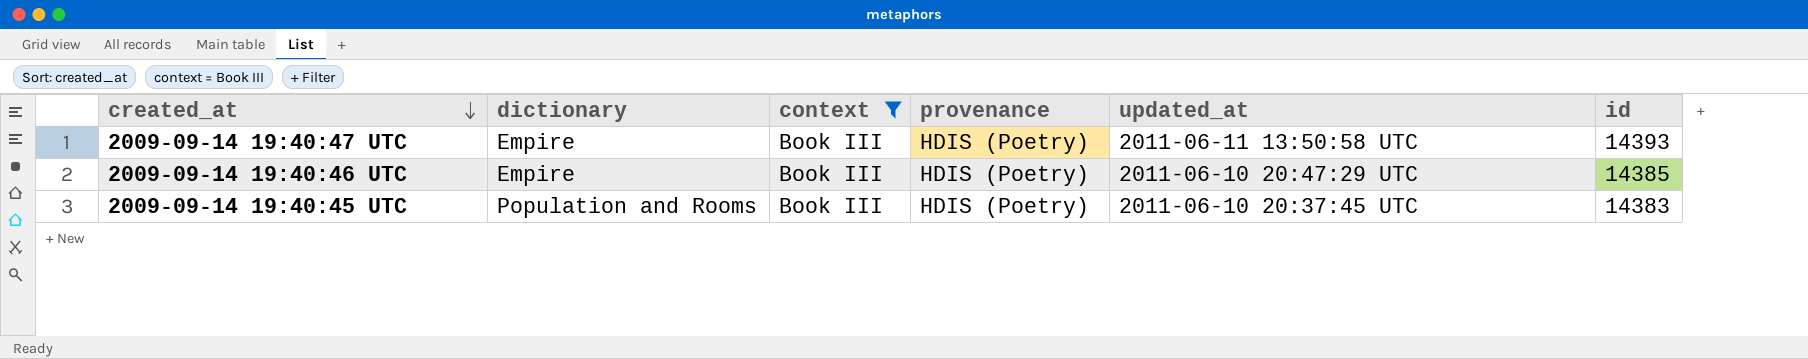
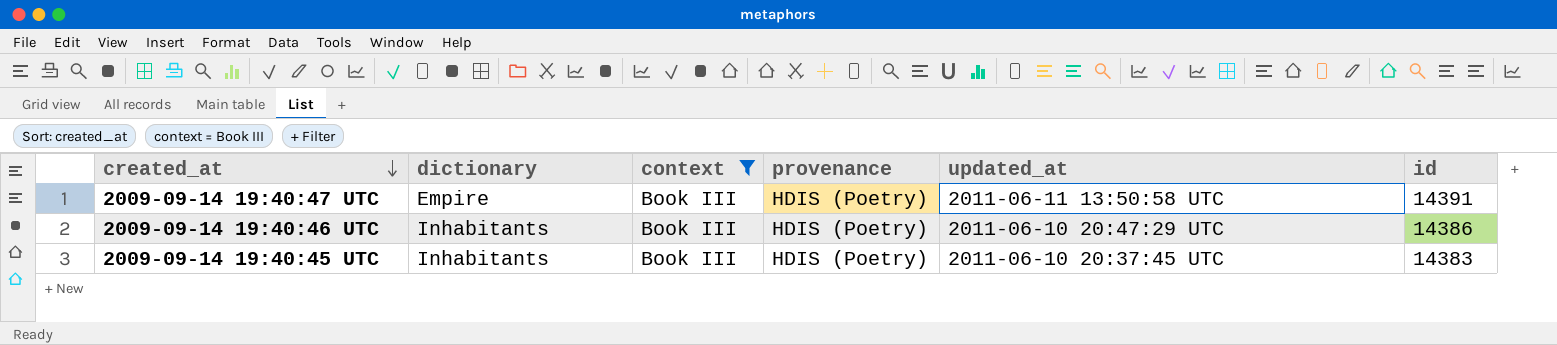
2009-09-14 19:40:47 UTC | id: 14393 -> 14391
2009-09-14 19:40:46 UTC | dictionary: Empire -> Inhabitants
2009-09-14 19:40:46 UTC | id: 14385 -> 14386
2009-09-14 19:40:45 UTC | dictionary: Population and Rooms -> Inhabitants

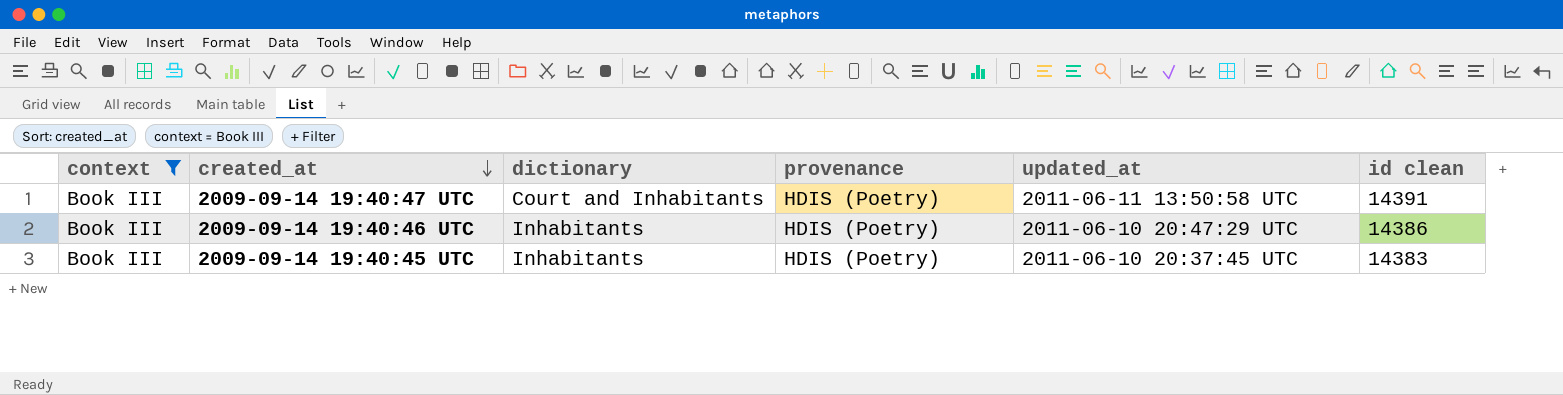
column context | position: 3 -> 1
column name: id -> id clean
2009-09-14 19:40:47 UTC | dictionary: Empire -> Court and Inhabitants

